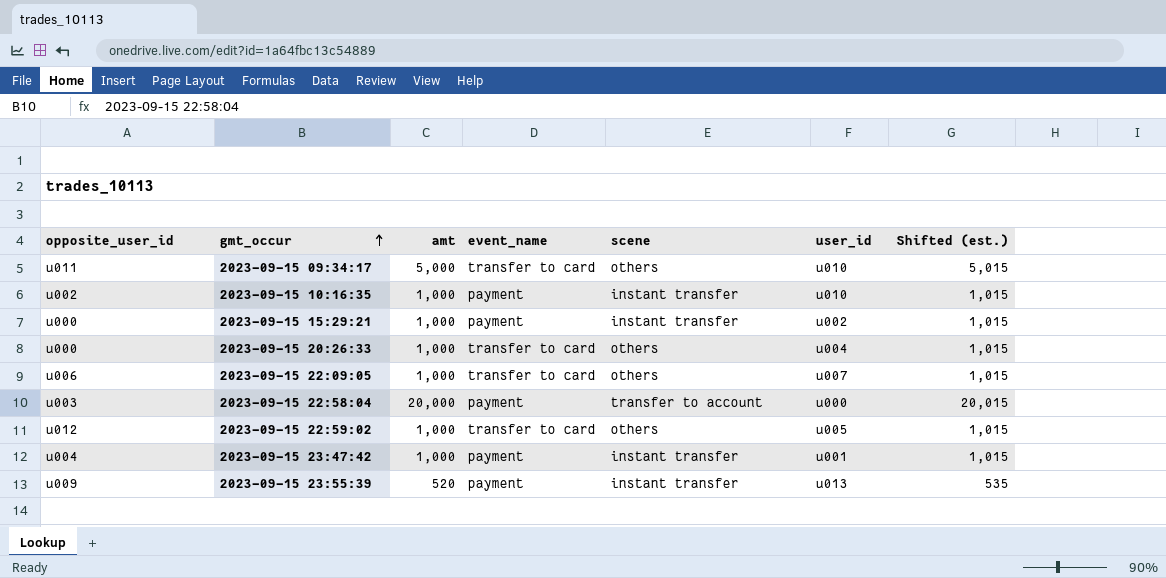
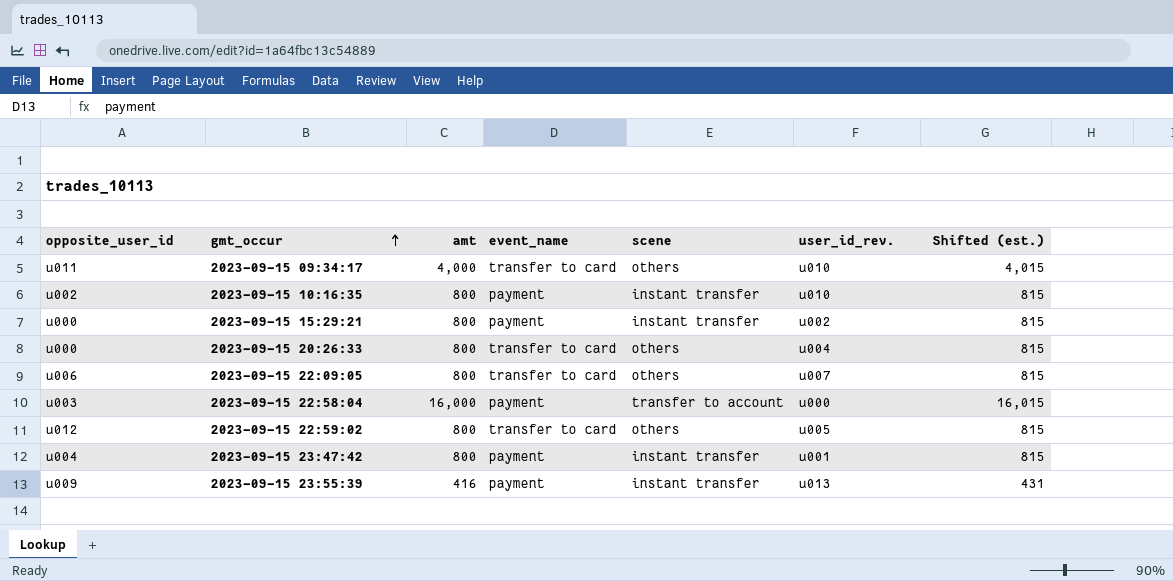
column name: user_id -> user_id_rev.
2023-09-15 09:34:17 | amt: 5,000 -> 4,000
2023-09-15 09:34:17 | Shifted (est.): 5,015 -> 4,015
2023-09-15 10:16:35 | amt: 1,000 -> 800
2023-09-15 10:16:35 | Shifted (est.): 1,015 -> 815
2023-09-15 15:29:21 | amt: 1,000 -> 800
2023-09-15 15:29:21 | Shifted (est.): 1,015 -> 815
2023-09-15 20:26:33 | amt: 1,000 -> 800
2023-09-15 20:26:33 | Shifted (est.): 1,015 -> 815
2023-09-15 22:09:05 | amt: 1,000 -> 800
2023-09-15 22:09:05 | Shifted (est.): 1,015 -> 815
2023-09-15 22:58:04 | amt: 20,000 -> 16,000
2023-09-15 22:58:04 | Shifted (est.): 20,015 -> 16,015
2023-09-15 22:59:02 | amt: 1,000 -> 800
2023-09-15 22:59:02 | Shifted (est.): 1,015 -> 815
2023-09-15 23:47:42 | amt: 1,000 -> 800
2023-09-15 23:47:42 | Shifted (est.): 1,015 -> 815
2023-09-15 23:55:39 | amt: 520 -> 416
2023-09-15 23:55:39 | Shifted (est.): 535 -> 431

